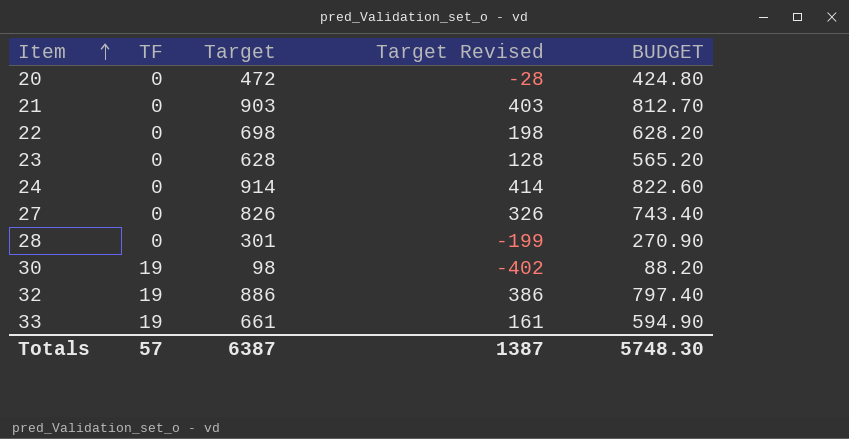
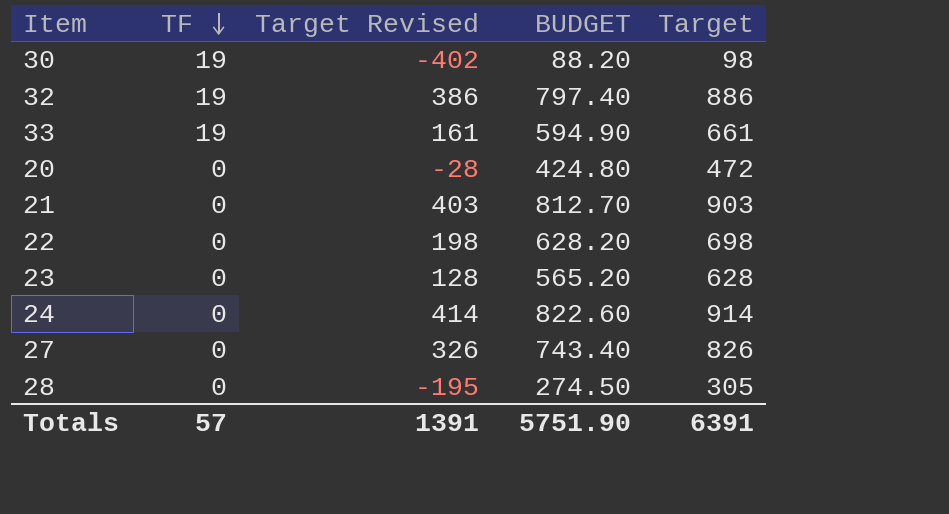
row order: Item ascending -> TF descending
column Target | position: 3 -> 5
28 | Target Revised: -199 -> -195
28 | BUDGET: 270.90 -> 274.50
28 | Target: 301 -> 305
Totals | Target Revised: 1387 -> 1391
Totals | BUDGET: 5748.30 -> 5751.90
Totals | Target: 6387 -> 6391

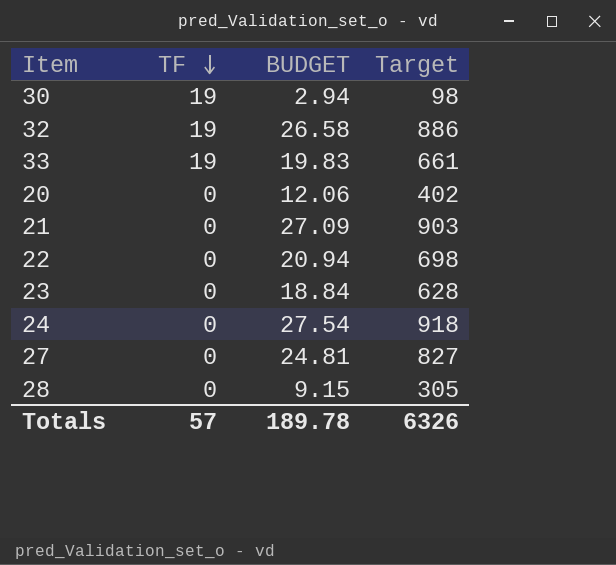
column Target Revised | formula: [Target] - 500 -> none
column BUDGET | formula: [Target] * 0.9 -> [Target] * 0.03
20 | Target: 472 -> 402
24 | Target: 914 -> 918
27 | Target: 826 -> 827
Totals | BUDGET: 5751.90 -> 189.78
Totals | Target: 6391 -> 6326

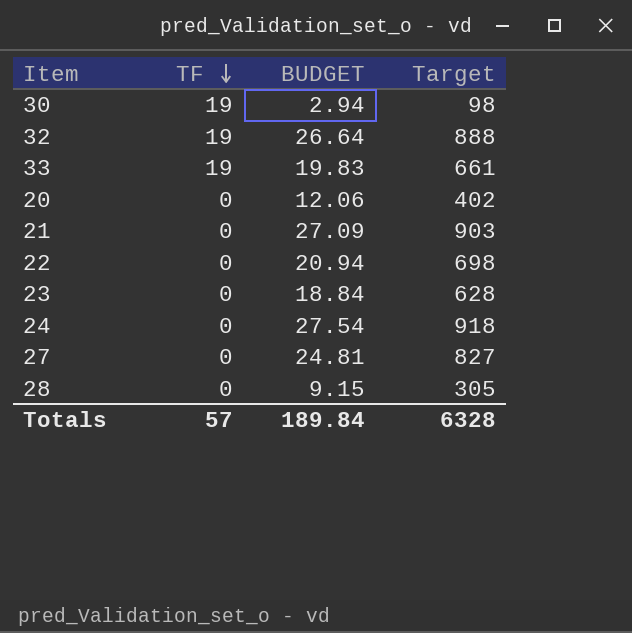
32 | BUDGET: 26.58 -> 26.64
32 | Target: 886 -> 888
Totals | BUDGET: 189.78 -> 189.84
Totals | Target: 6326 -> 6328

